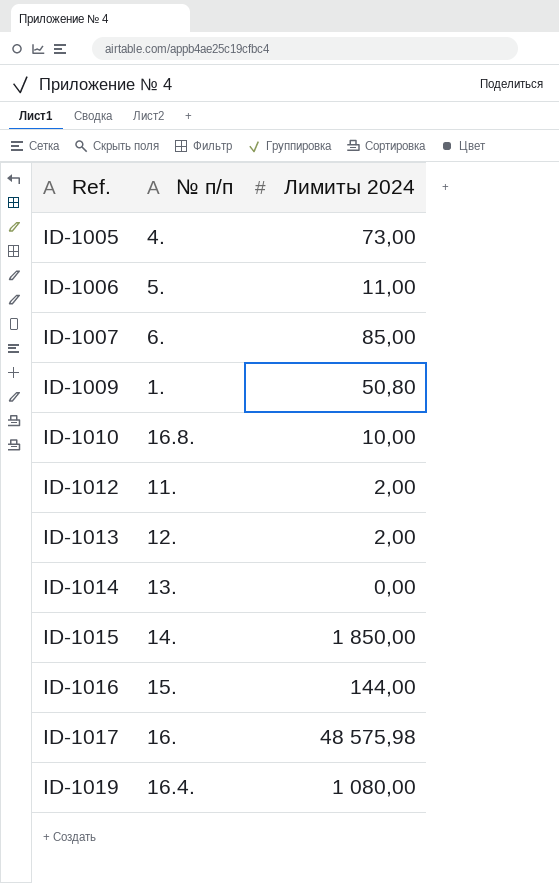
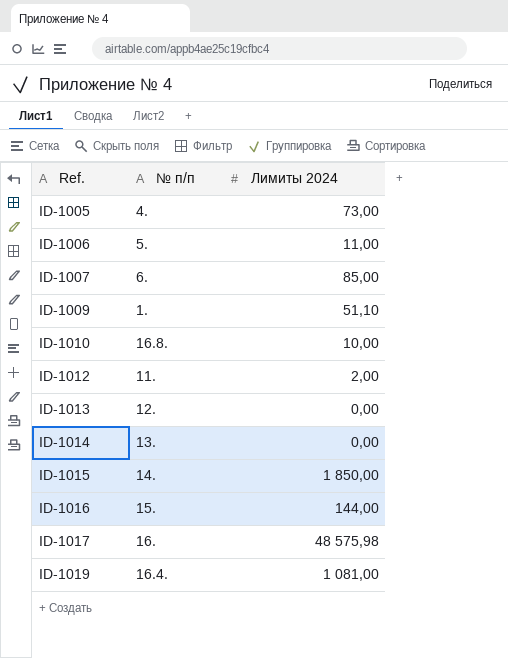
ID-1009 | Лимиты 2024: 50,80 -> 51,10
ID-1013 | Лимиты 2024: 2,00 -> 0,00
ID-1019 | Лимиты 2024: 1 080,00 -> 1 081,00

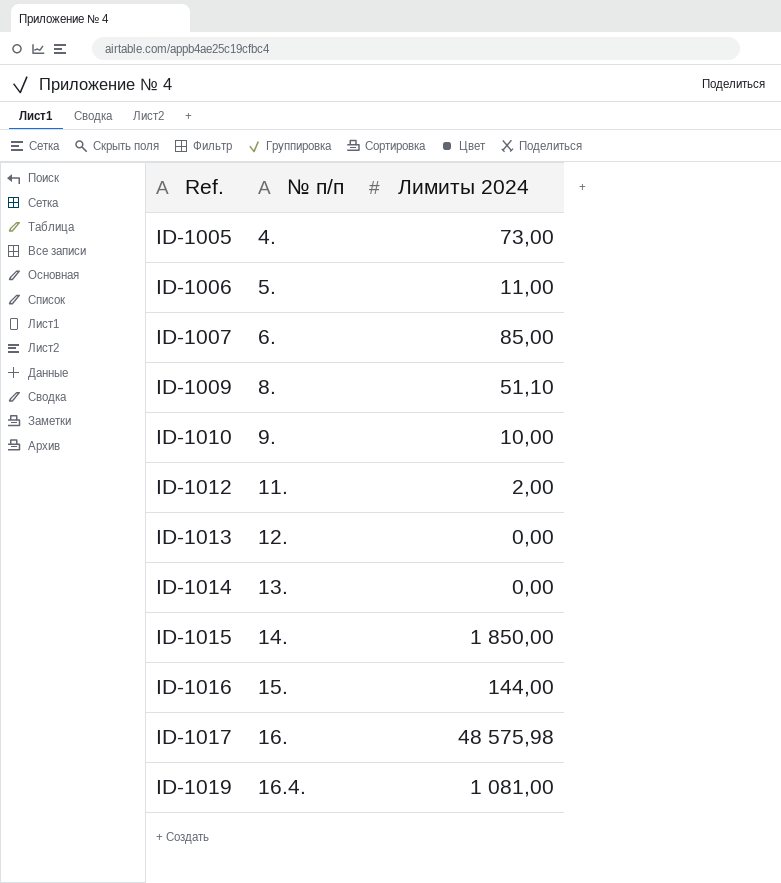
ID-1009 | № п/п: 1. -> 8.
ID-1010 | № п/п: 16.8. -> 9.

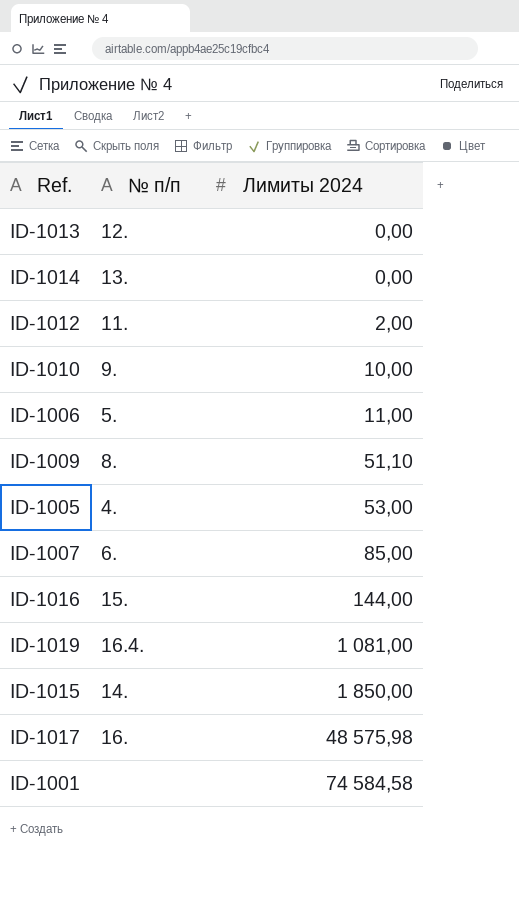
row order: Ref. ascending -> Лимиты 2024 ascending
ID-1005 | Лимиты 2024: 73,00 -> 53,00
row ID-1001: none -> none | 74 584,58

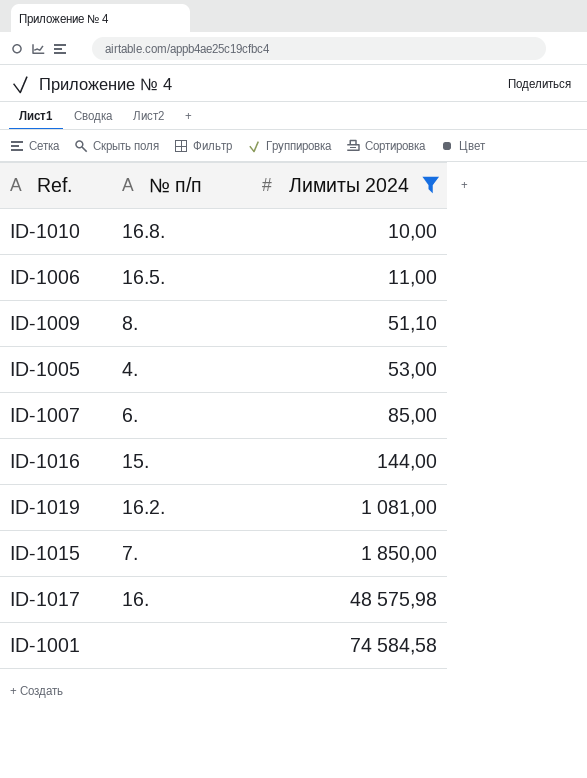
filter: none -> Лимиты 2024 >= 10,00
ID-1010 | № п/п: 9. -> 16.8.
ID-1006 | № п/п: 5. -> 16.5.
ID-1019 | № п/п: 16.4. -> 16.2.
ID-1015 | № п/п: 14. -> 7.

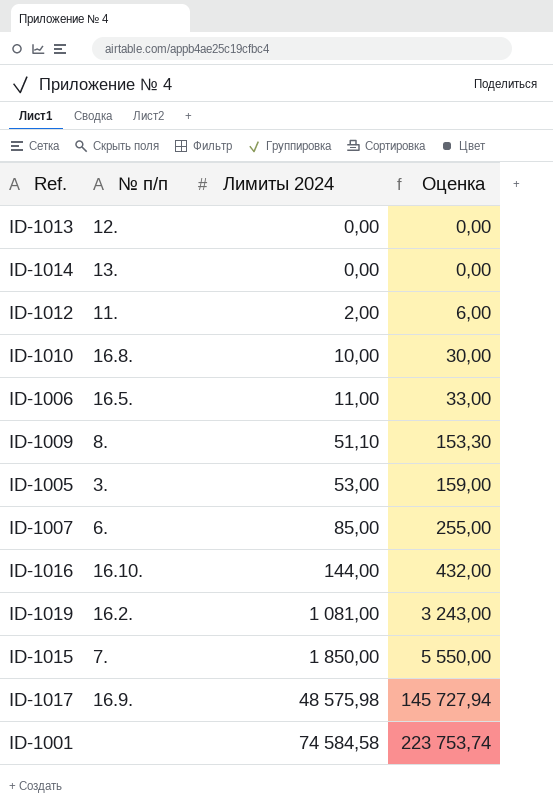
filter: Лимиты 2024 >= 10,00 -> none
column Оценка | formula: none -> [Лимиты 2024] * 3
ID-1005 | № п/п: 4. -> 3.
ID-1016 | № п/п: 15. -> 16.10.
ID-1017 | № п/п: 16. -> 16.9.

